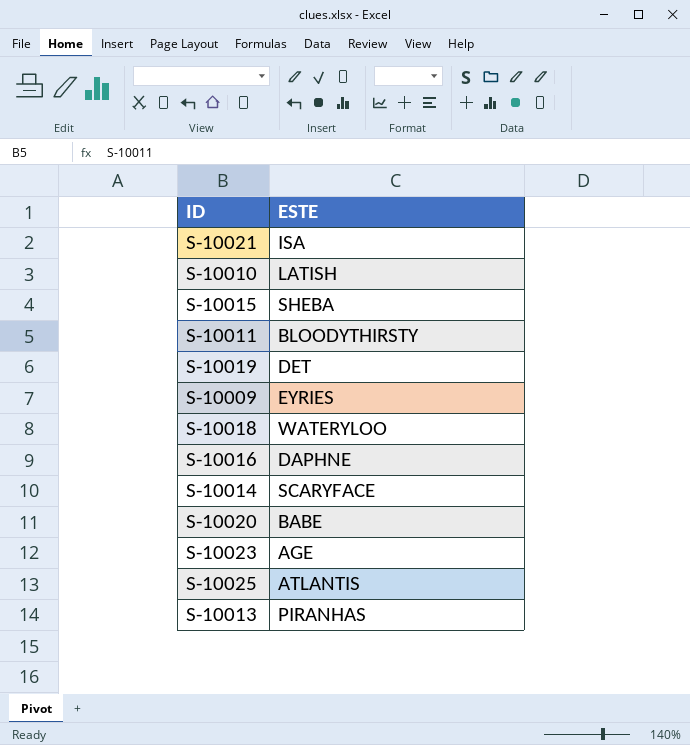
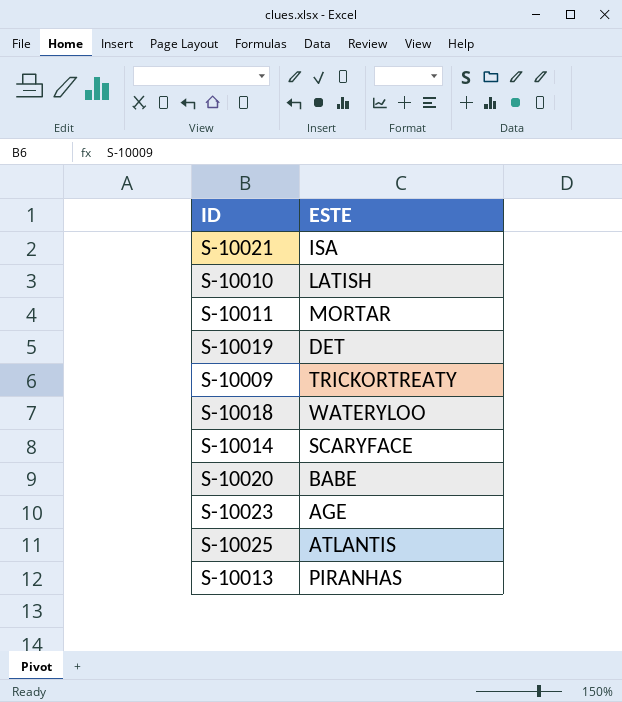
row S-10015: SHEBA -> none
row S-10016: DAPHNE -> none
S-10011 | ESTE: BLOODYTHIRSTY -> MORTAR
S-10009 | ESTE: EYRIES -> TRICKORTREATY

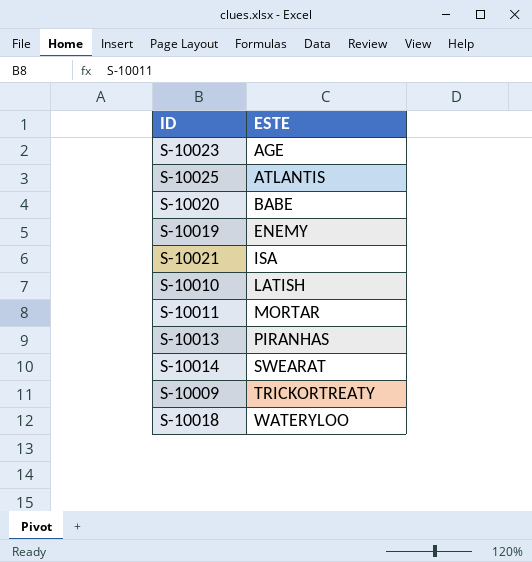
row order: none -> ESTE ascending
S-10019 | ESTE: DET -> ENEMY
S-10014 | ESTE: SCARYFACE -> SWEARAT

